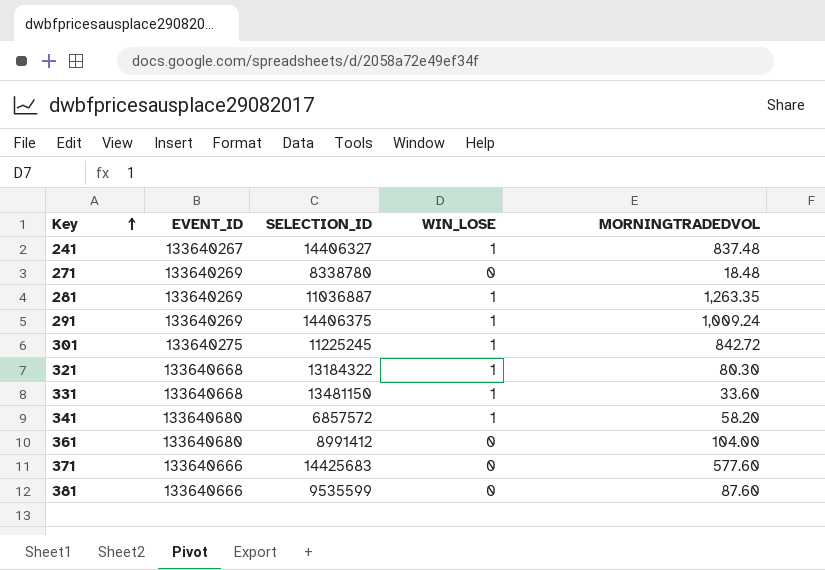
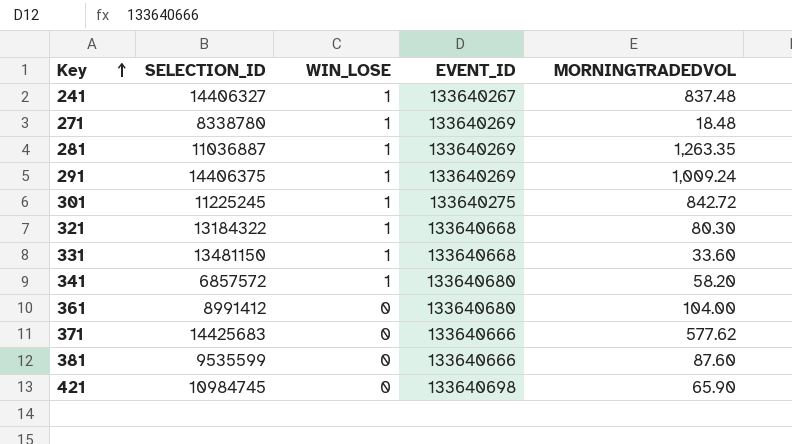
column EVENT_ID | position: 2 -> 4
271 | WIN_LOSE: 0 -> 1
371 | MORNINGTRADEDVOL: 577.60 -> 577.62
row 421: none -> 10984745 | 0 | 133640698 | 65.90

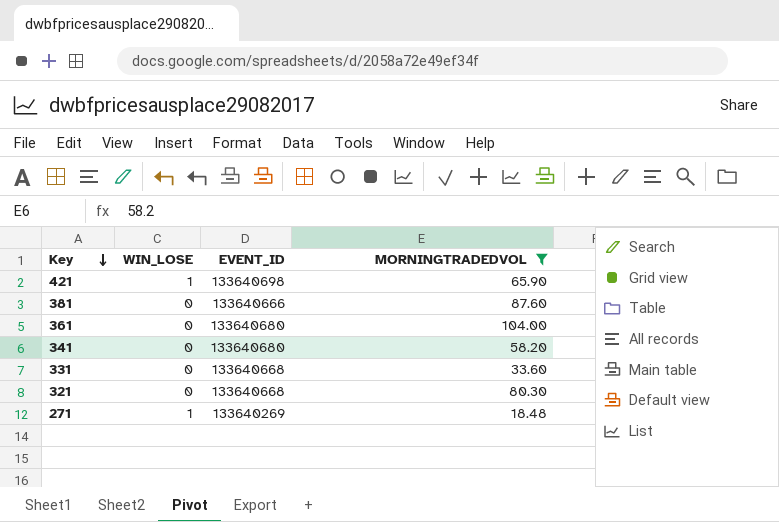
filter: none -> MORNINGTRADEDVOL <= 104.00
row order: Key ascending -> Key descending
column SELECTION_ID | position: 2 -> none
421 | WIN_LOSE: 0 -> 1
341 | WIN_LOSE: 1 -> 0
331 | WIN_LOSE: 1 -> 0
321 | WIN_LOSE: 1 -> 0

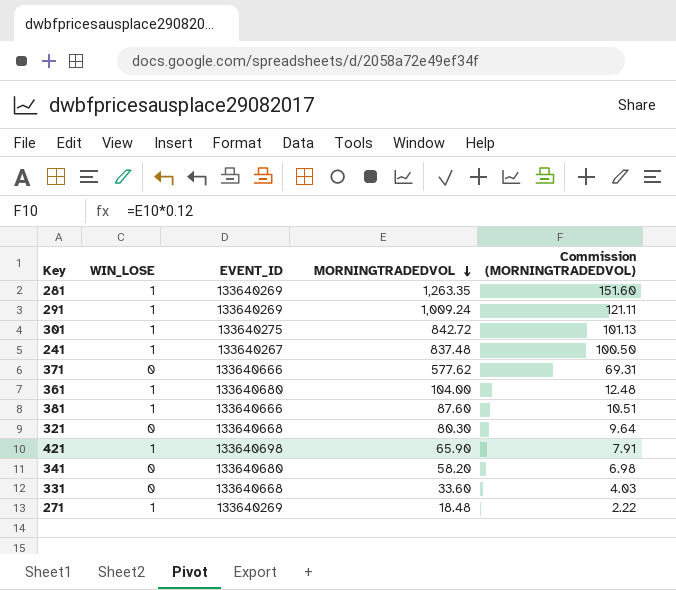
filter: MORNINGTRADEDVOL <= 104.00 -> none
row order: Key descending -> MORNINGTRADEDVOL descending
column Commission (MORNINGTRADEDVOL) | formula: none -> [MORNINGTRADEDVOL] * 0.12
361 | WIN_LOSE: 0 -> 1
381 | WIN_LOSE: 0 -> 1

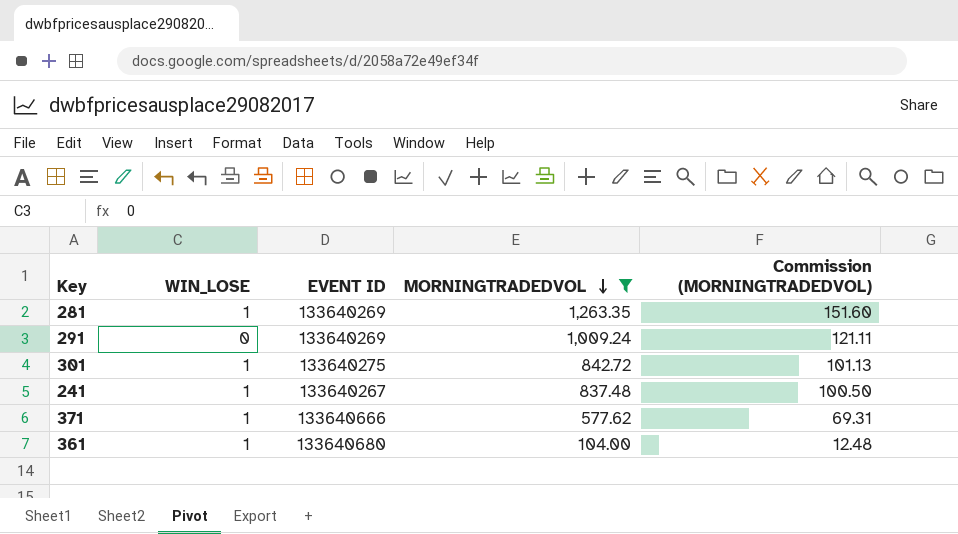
filter: none -> MORNINGTRADEDVOL >= 104.00
column name: EVENT_ID -> EVENT ID
291 | WIN_LOSE: 1 -> 0
371 | WIN_LOSE: 0 -> 1

